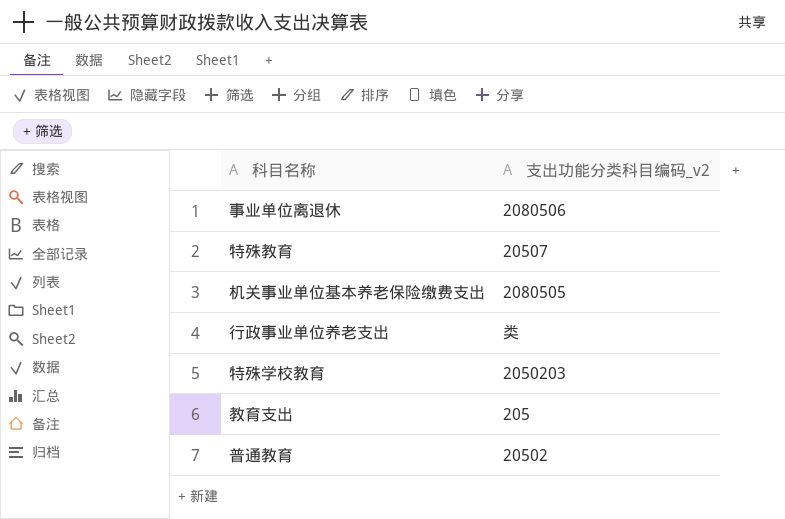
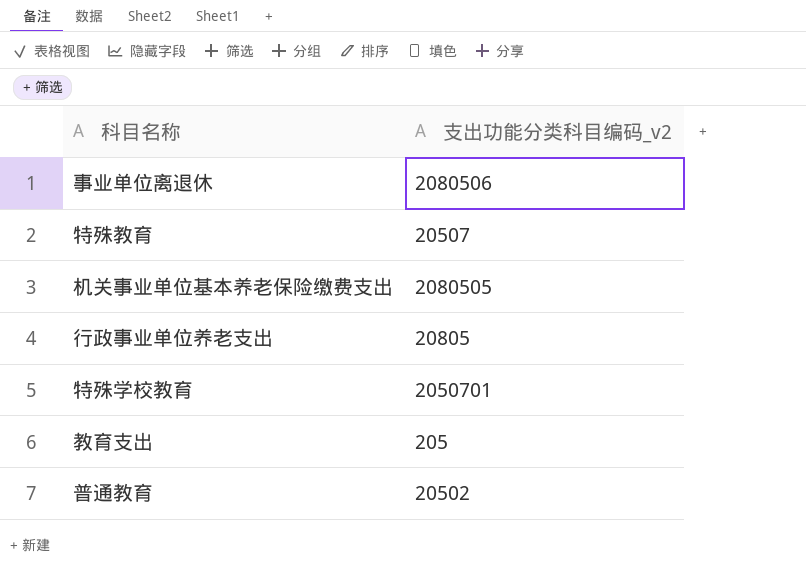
行政事业单位养老支出 | 支出功能分类科目编码_v2: 类 -> 20805
特殊学校教育 | 支出功能分类科目编码_v2: 2050203 -> 2050701

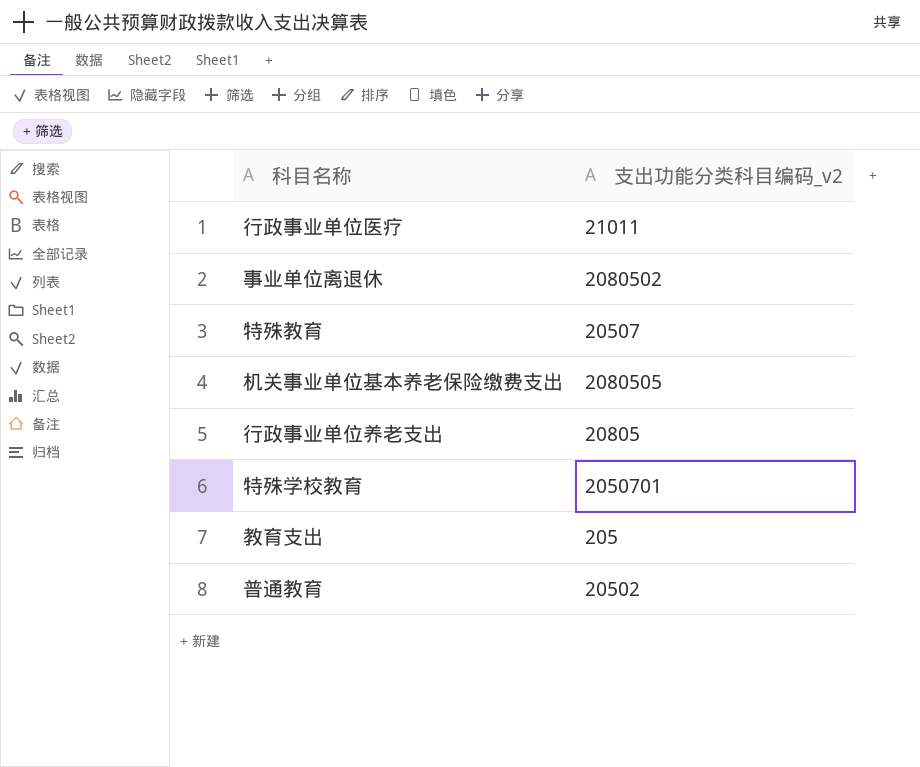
row 行政事业单位医疗: none -> 21011
事业单位离退休 | 支出功能分类科目编码_v2: 2080506 -> 2080502

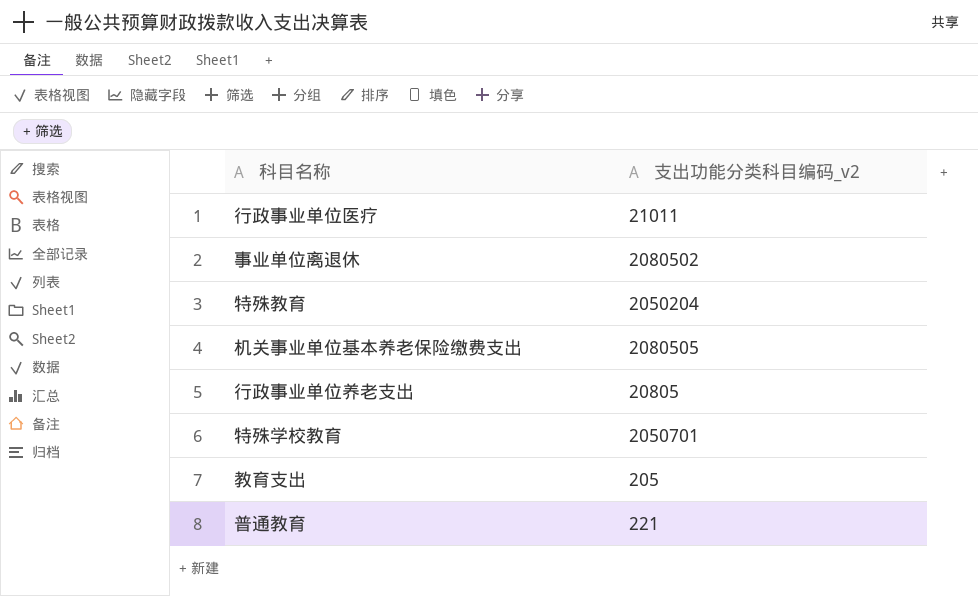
特殊教育 | 支出功能分类科目编码_v2: 20507 -> 2050204
普通教育 | 支出功能分类科目编码_v2: 20502 -> 221

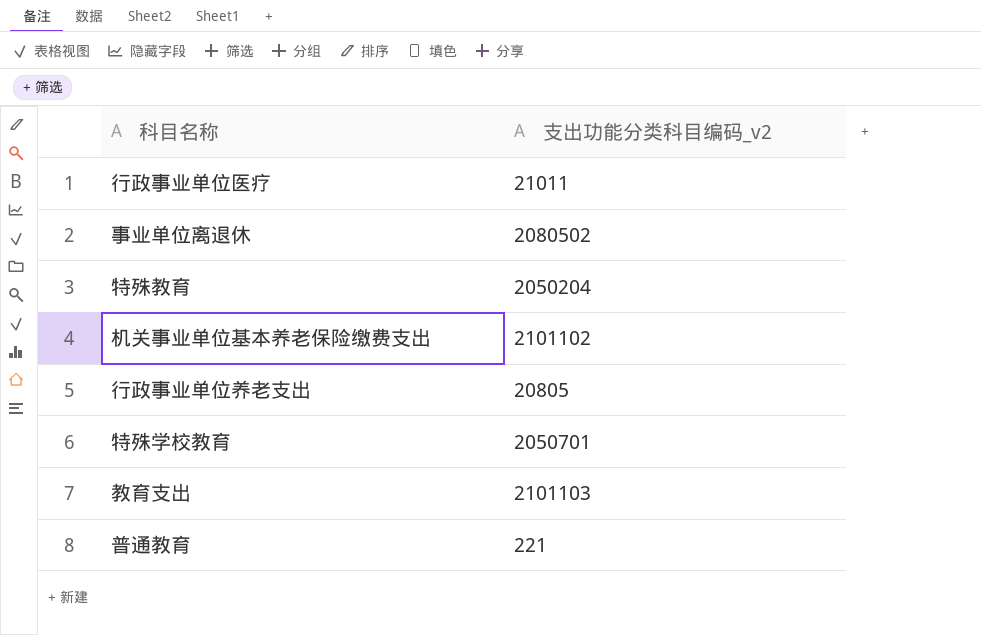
机关事业单位基本养老保险缴费支出 | 支出功能分类科目编码_v2: 2080505 -> 2101102
教育支出 | 支出功能分类科目编码_v2: 205 -> 2101103

